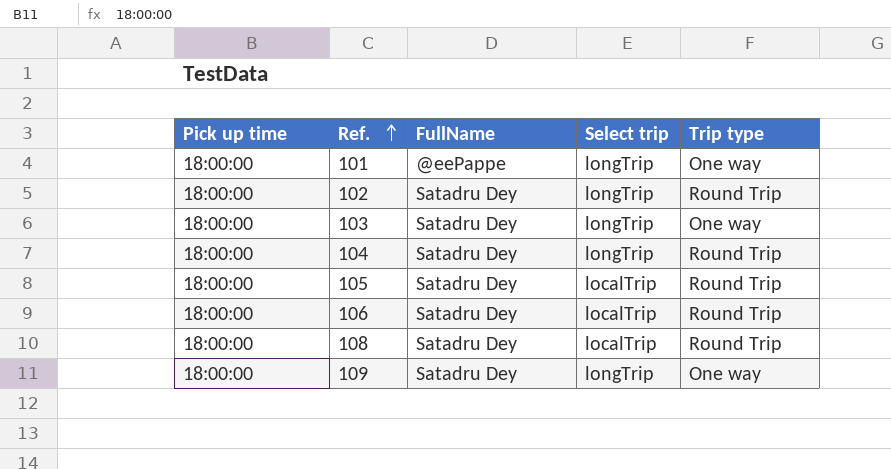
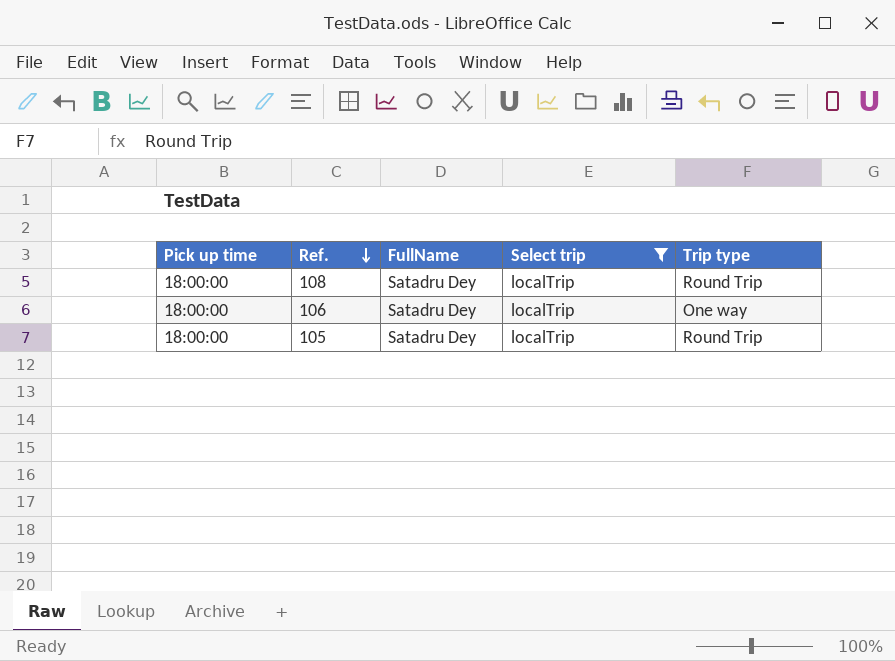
filter: none -> Select trip = localTrip
row order: Ref. ascending -> Ref. descending
106 | Trip type: Round Trip -> One way

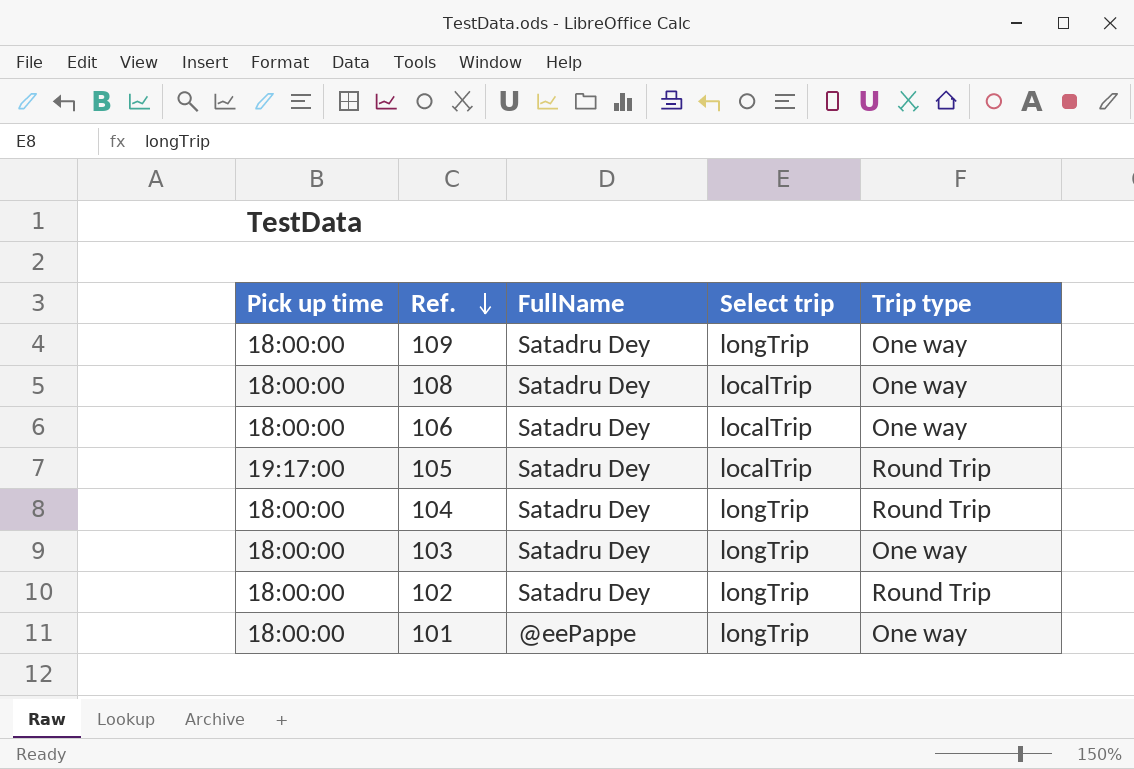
filter: Select trip = localTrip -> none
108 | Trip type: Round Trip -> One way
105 | Pick up time: 18:00:00 -> 19:17:00

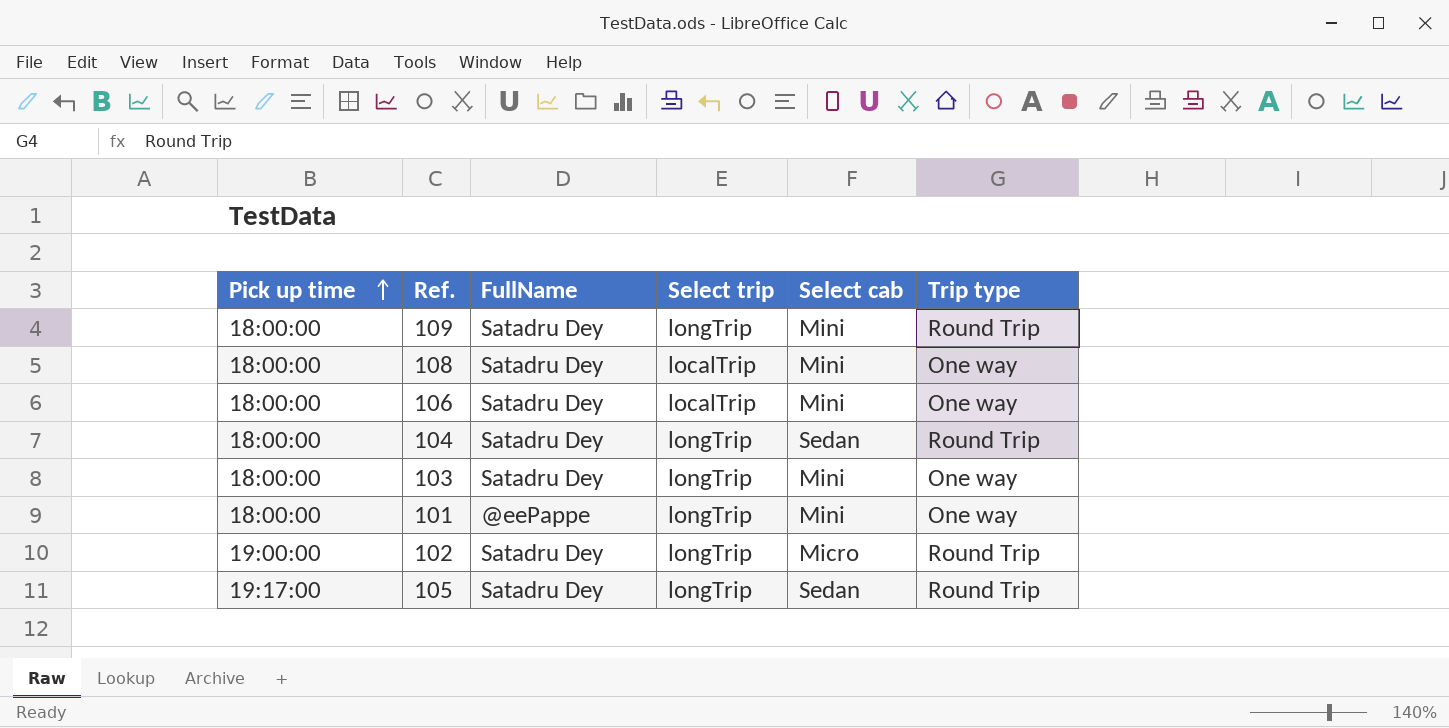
row order: Ref. descending -> Pick up time ascending
column Select cab | position: none -> 5
109 | Trip type: One way -> Round Trip
102 | Pick up time: 18:00:00 -> 19:00:00
105 | Select trip: localTrip -> longTrip

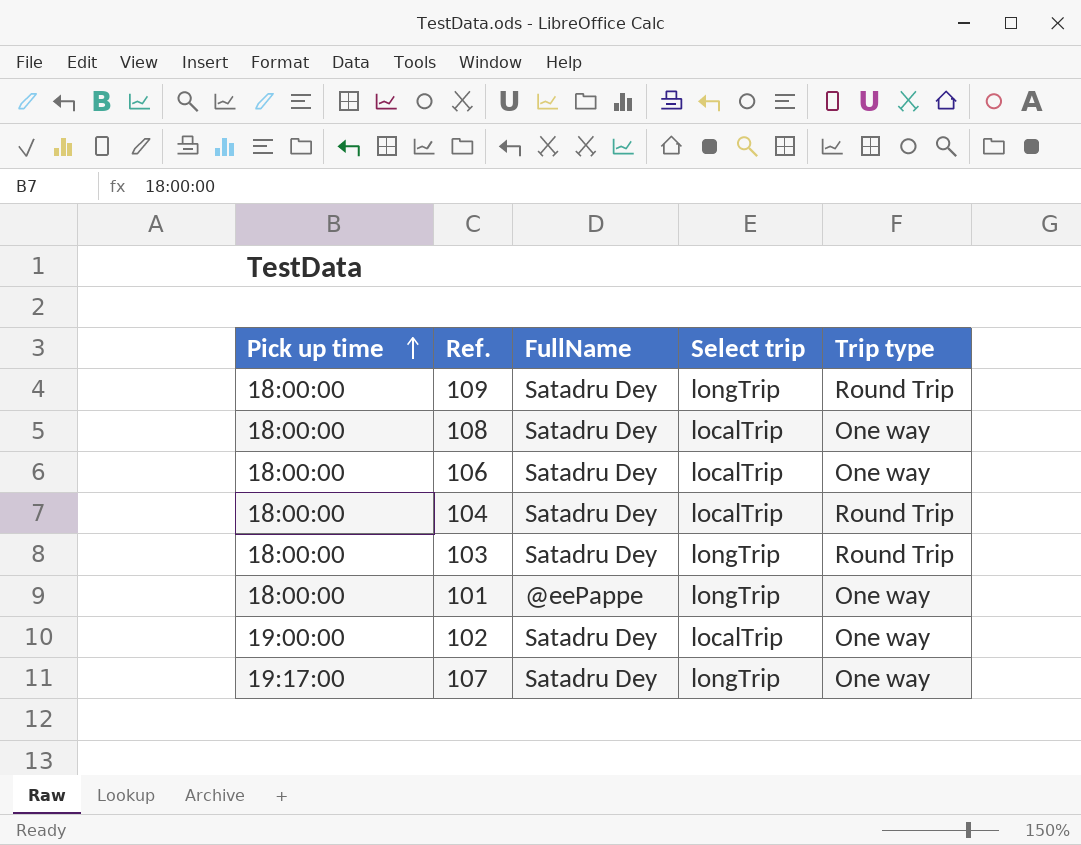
column Select cab | position: 5 -> none
row 105: 19:17:00 | Satadru Dey | longTrip | Sedan | Round Trip -> none
104 | Select trip: longTrip -> localTrip
103 | Trip type: One way -> Round Trip
102 | Select trip: longTrip -> localTrip
102 | Trip type: Round Trip -> One way
row 107: none -> 19:17:00 | Satadru Dey | longTrip | One way

